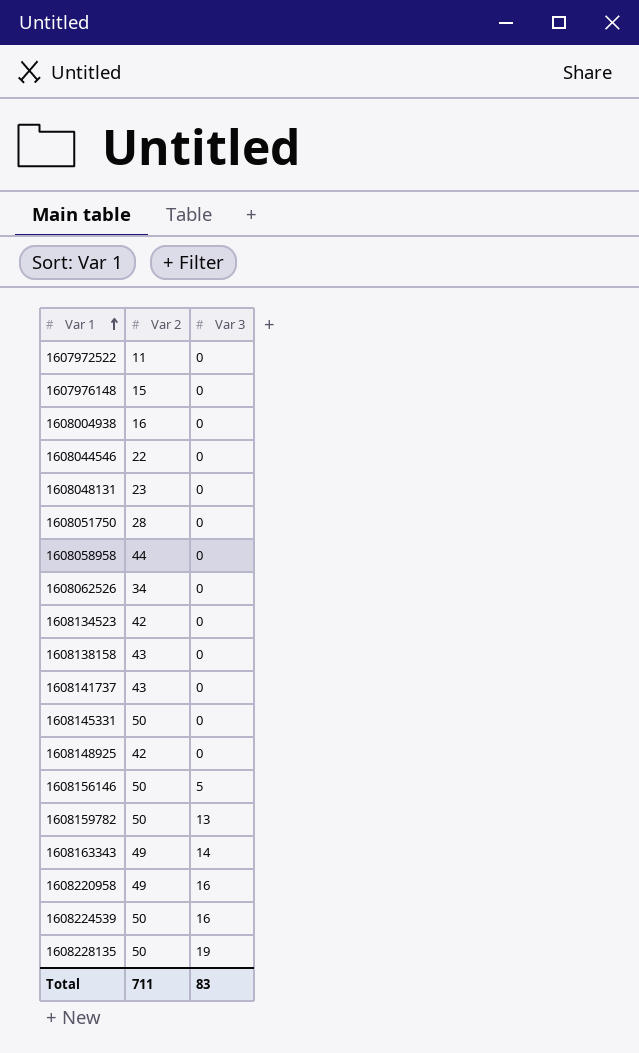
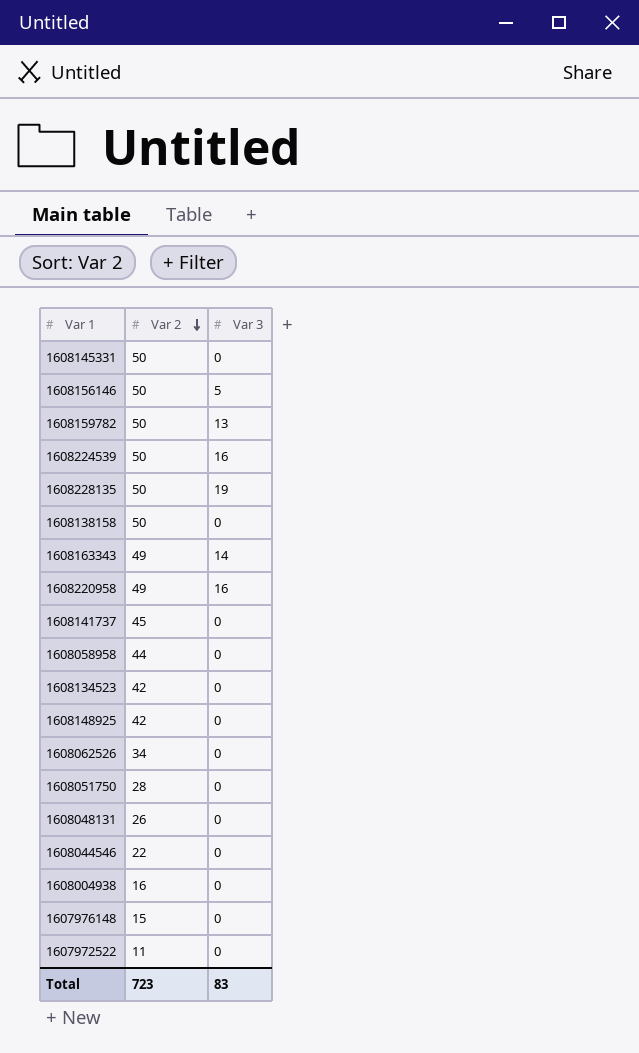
row order: Var 1 ascending -> Var 2 descending
1608138158 | Var 2: 43 -> 50
1608141737 | Var 2: 43 -> 45
1608048131 | Var 2: 23 -> 26
Total | Var 2: 711 -> 723

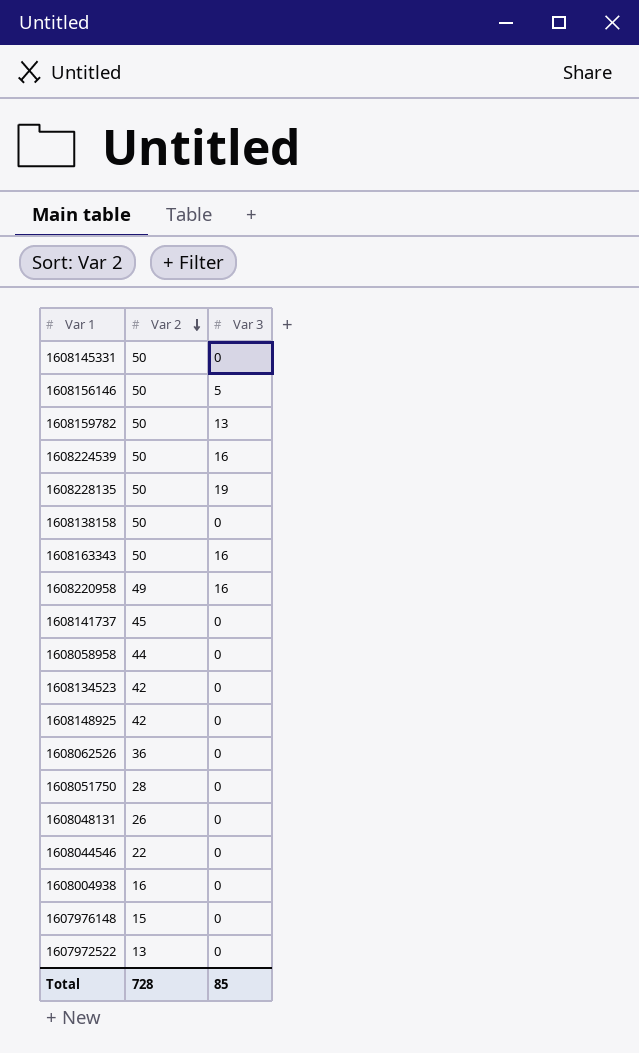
1608163343 | Var 2: 49 -> 50
1608163343 | Var 3: 14 -> 16
1608062526 | Var 2: 34 -> 36
1607972522 | Var 2: 11 -> 13
Total | Var 2: 723 -> 728
Total | Var 3: 83 -> 85

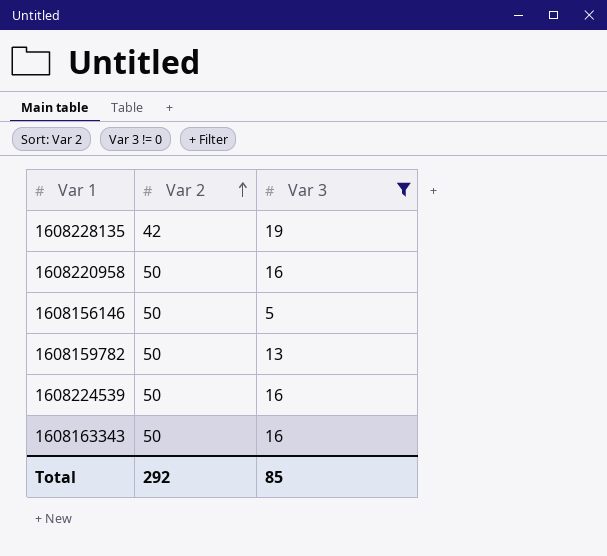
filter: none -> Var 3 != 0
row order: Var 2 descending -> Var 2 ascending
1608228135 | Var 2: 50 -> 42
1608220958 | Var 2: 49 -> 50
Total | Var 2: 728 -> 292

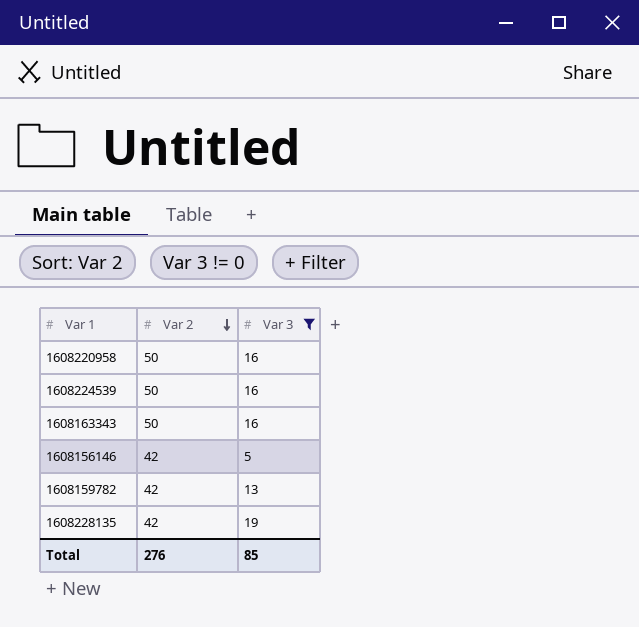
row order: Var 2 ascending -> Var 2 descending
1608156146 | Var 2: 50 -> 42
1608159782 | Var 2: 50 -> 42
Total | Var 2: 292 -> 276

